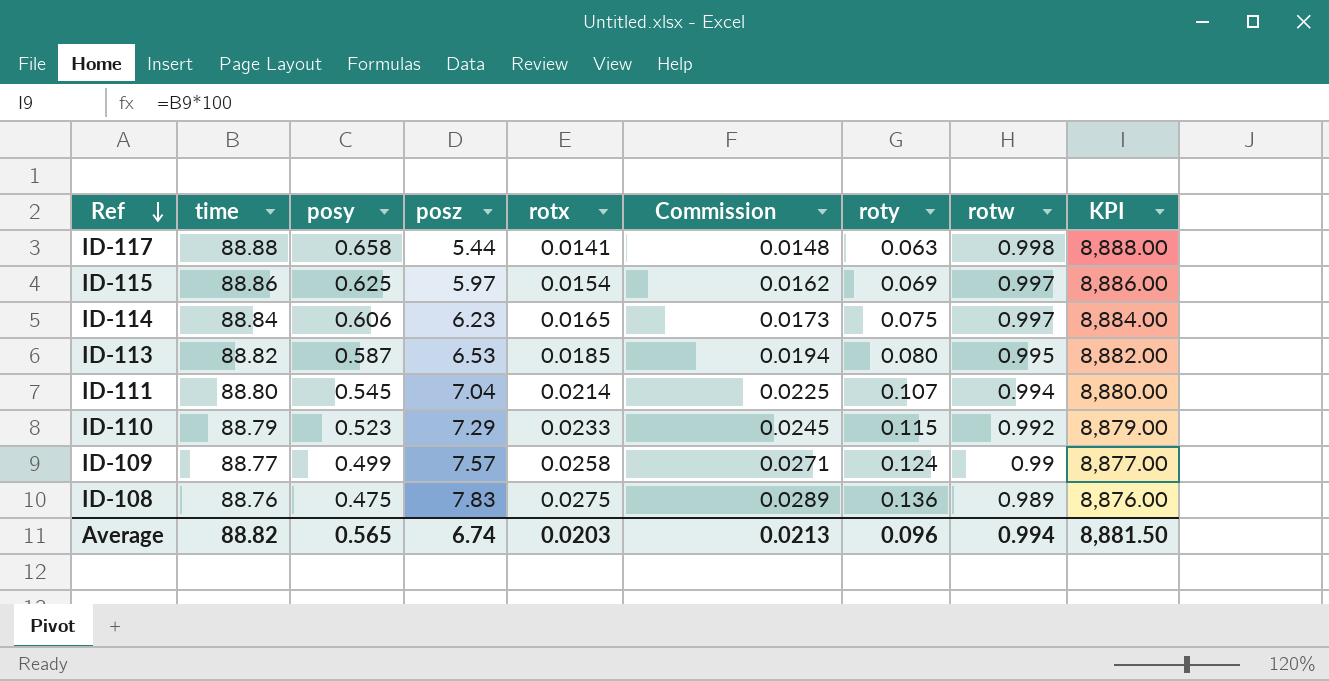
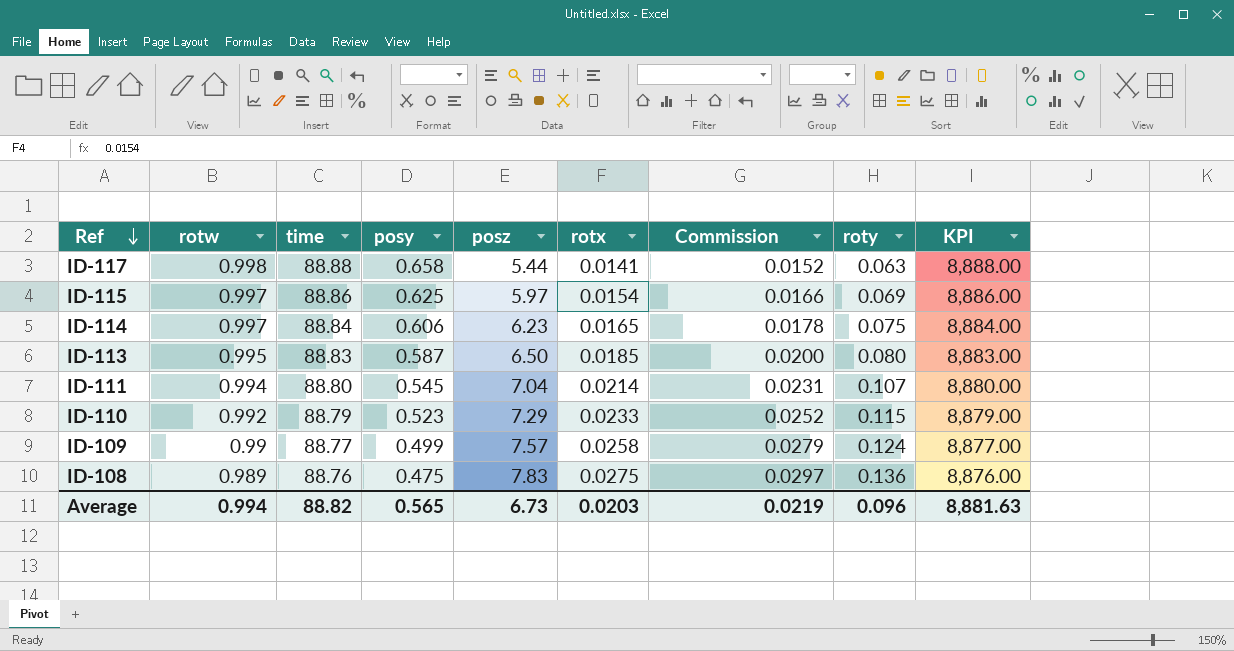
column rotw | position: 8 -> 2
column Commission | formula: [rotx] * 1.05 -> [rotx] * 1.08
ID-113 | time: 88.82 -> 88.83
ID-113 | posz: 6.53 -> 6.50
ID-113 | KPI: 8,882.00 -> 8,883.00
Average | posz: 6.74 -> 6.73
Average | Commission: 0.0213 -> 0.0219
Average | KPI: 8,881.50 -> 8,881.63

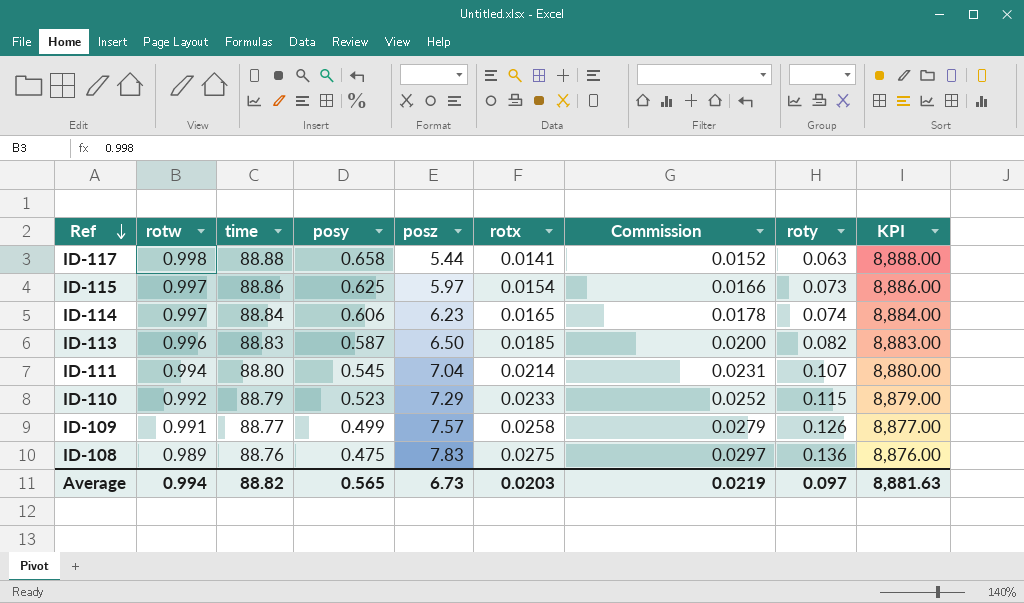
ID-115 | roty: 0.069 -> 0.073
ID-114 | roty: 0.075 -> 0.074
ID-113 | rotw: 0.995 -> 0.996
ID-113 | roty: 0.080 -> 0.082
ID-109 | rotw: 0.99 -> 0.991
ID-109 | roty: 0.124 -> 0.126
Average | roty: 0.096 -> 0.097

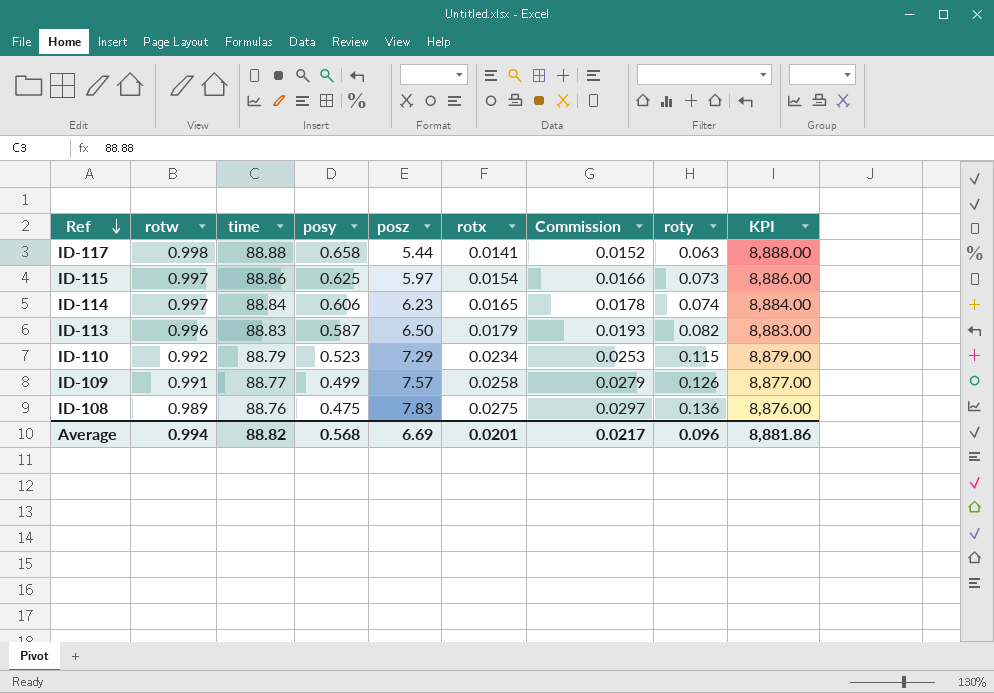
row ID-111: 0.994 | 88.80 | 0.545 | 7.04 | 0.0214 | 0.0231 | 0.107 | 8,880.00 -> none
ID-113 | rotx: 0.0185 -> 0.0179
ID-113 | Commission: 0.0200 -> 0.0193
ID-110 | rotx: 0.0233 -> 0.0234
ID-110 | Commission: 0.0252 -> 0.0253
Average | posy: 0.565 -> 0.568
Average | posz: 6.73 -> 6.69
Average | rotx: 0.0203 -> 0.0201
Average | Commission: 0.0219 -> 0.0217
Average | roty: 0.097 -> 0.096
Average | KPI: 8,881.63 -> 8,881.86

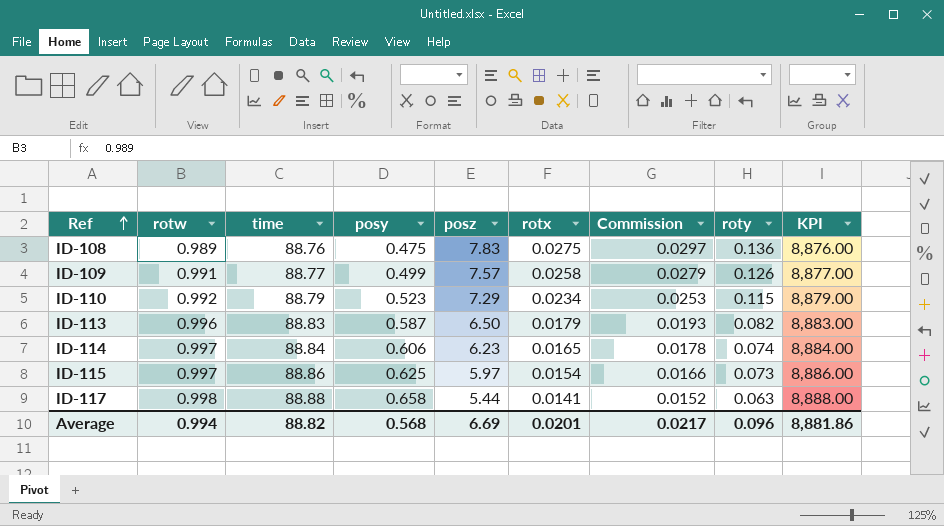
row order: Ref descending -> Ref ascending

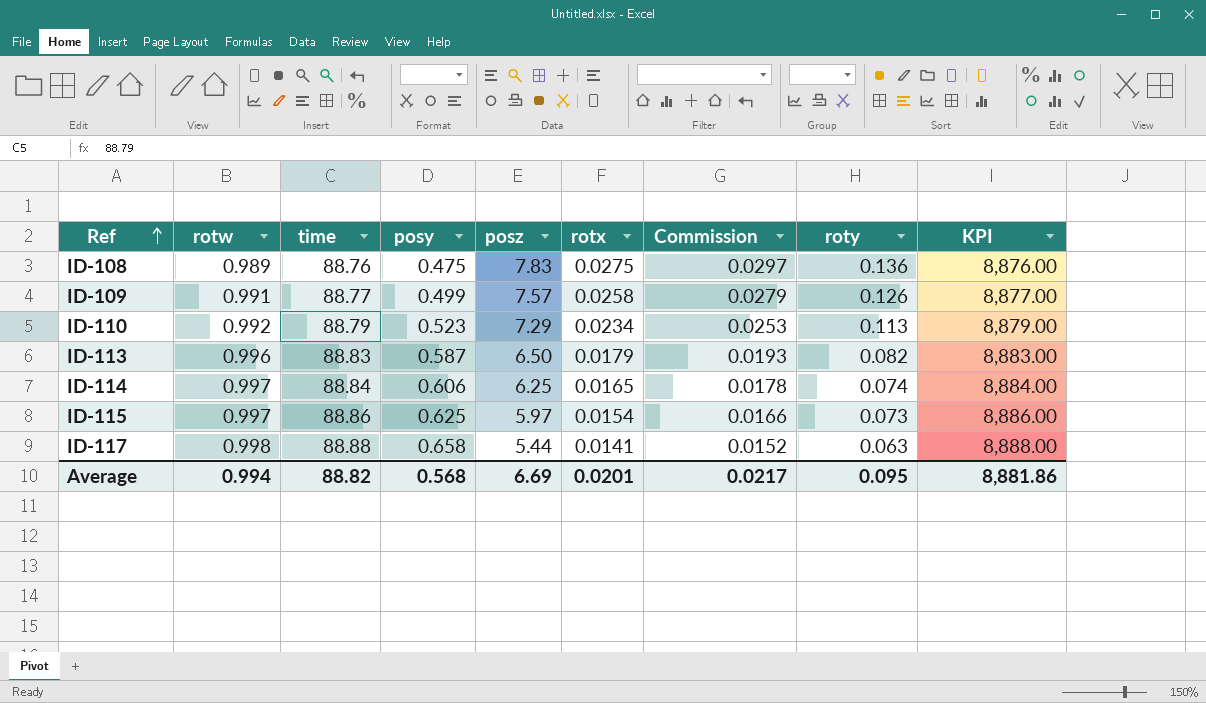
ID-110 | roty: 0.115 -> 0.113
ID-114 | posz: 6.23 -> 6.25
Average | roty: 0.096 -> 0.095

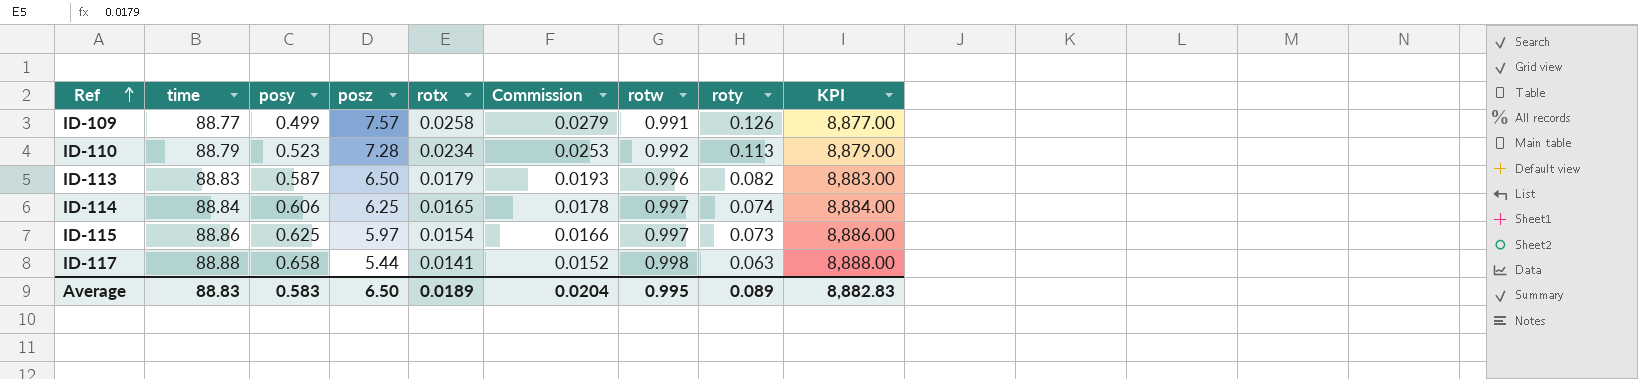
column rotw | position: 2 -> 7
row ID-108: 0.989 | 88.76 | 0.475 | 7.83 | 0.0275 | 0.0297 | 0.136 | 8,876.00 -> none
ID-110 | posz: 7.29 -> 7.28
Average | time: 88.82 -> 88.83
Average | posy: 0.568 -> 0.583
Average | posz: 6.69 -> 6.50
Average | rotx: 0.0201 -> 0.0189
Average | Commission: 0.0217 -> 0.0204
Average | rotw: 0.994 -> 0.995
Average | roty: 0.095 -> 0.089
Average | KPI: 8,881.86 -> 8,882.83

